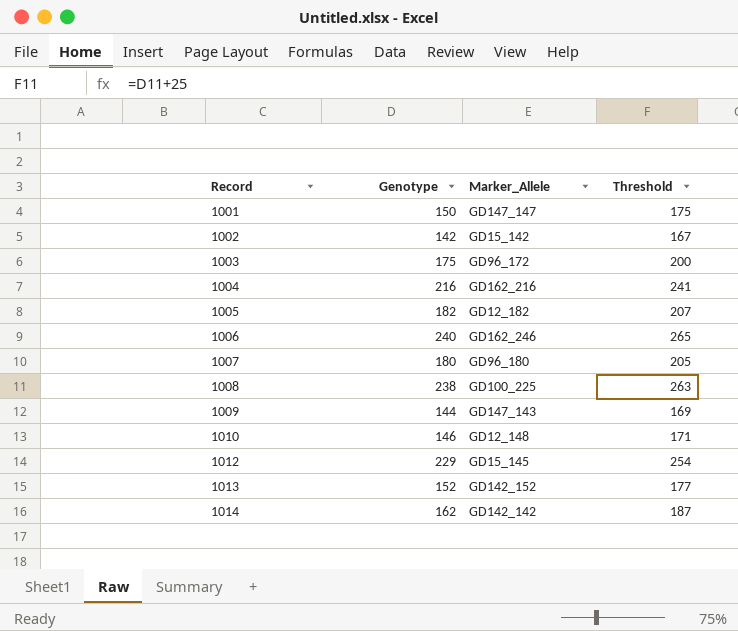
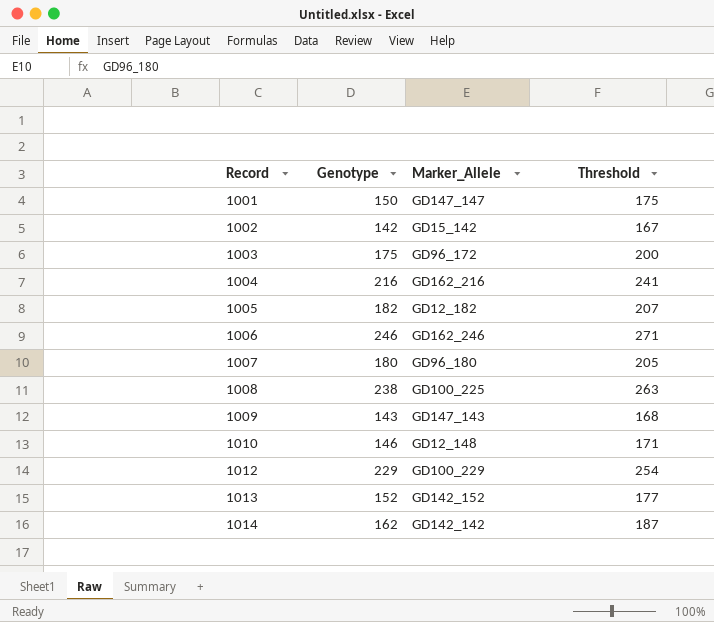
1006 | Genotype: 240 -> 246
1006 | Threshold: 265 -> 271
1009 | Genotype: 144 -> 143
1009 | Threshold: 169 -> 168
1012 | Marker_Allele: GD15_145 -> GD100_229

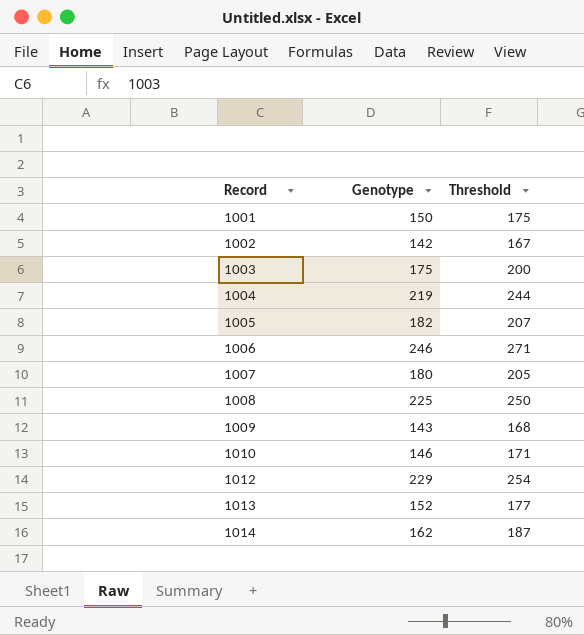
column Marker_Allele | position: 3 -> none
1004 | Genotype: 216 -> 219
1004 | Threshold: 241 -> 244
1008 | Genotype: 238 -> 225
1008 | Threshold: 263 -> 250

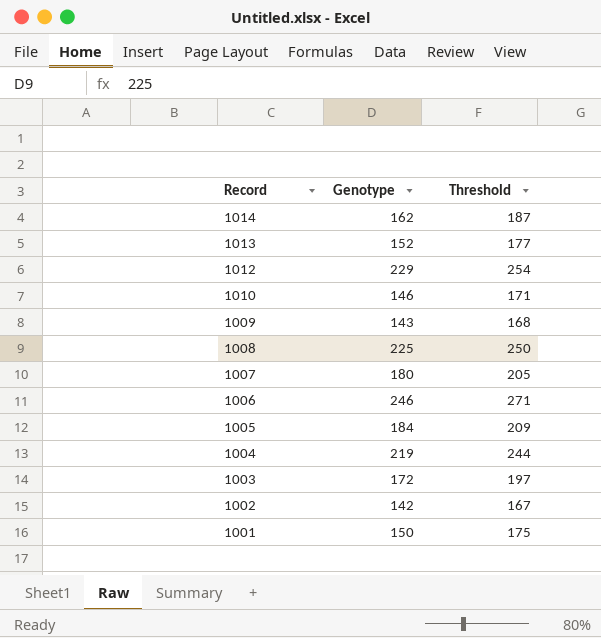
row order: Record ascending -> Record descending
1005 | Genotype: 182 -> 184
1005 | Threshold: 207 -> 209
1003 | Genotype: 175 -> 172
1003 | Threshold: 200 -> 197

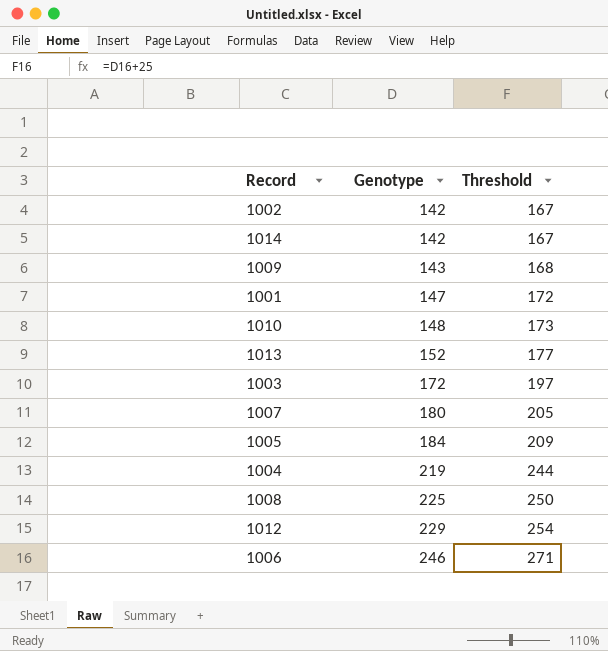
row order: Record descending -> Genotype ascending
1014 | Genotype: 162 -> 142
1014 | Threshold: 187 -> 167
1001 | Genotype: 150 -> 147
1001 | Threshold: 175 -> 172
1010 | Genotype: 146 -> 148
1010 | Threshold: 171 -> 173

